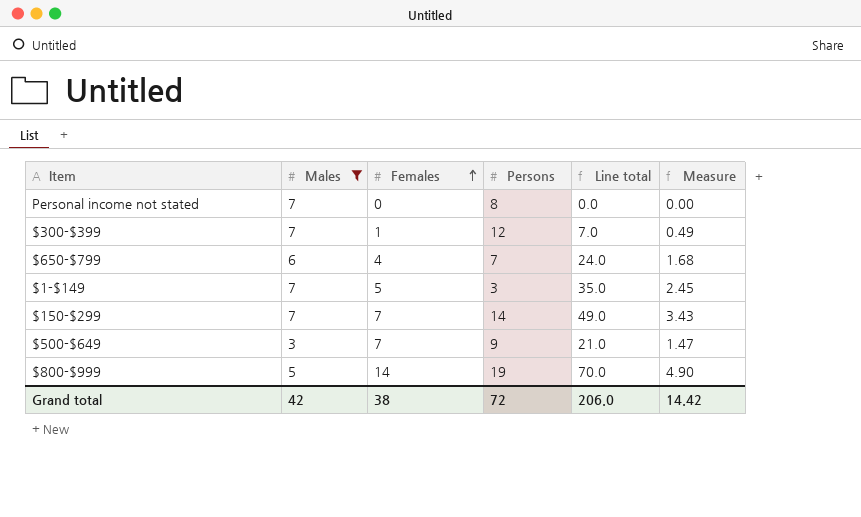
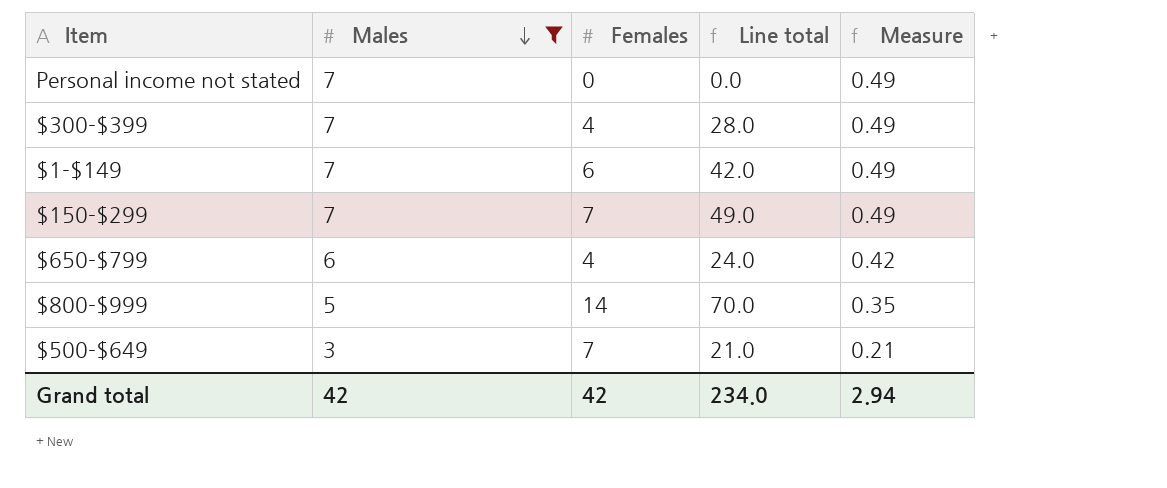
row order: Females ascending -> Males descending
column Persons | position: 4 -> none
column Measure | formula: [Line total] * 0.07 -> [Males] * 0.07
$300-$399 | Females: 1 -> 4
$300-$399 | Line total: 7.0 -> 28.0
$1-$149 | Females: 5 -> 6
$1-$149 | Line total: 35.0 -> 42.0
Grand total | Females: 38 -> 42
Grand total | Line total: 206.0 -> 234.0
Grand total | Measure: 14.42 -> 2.94

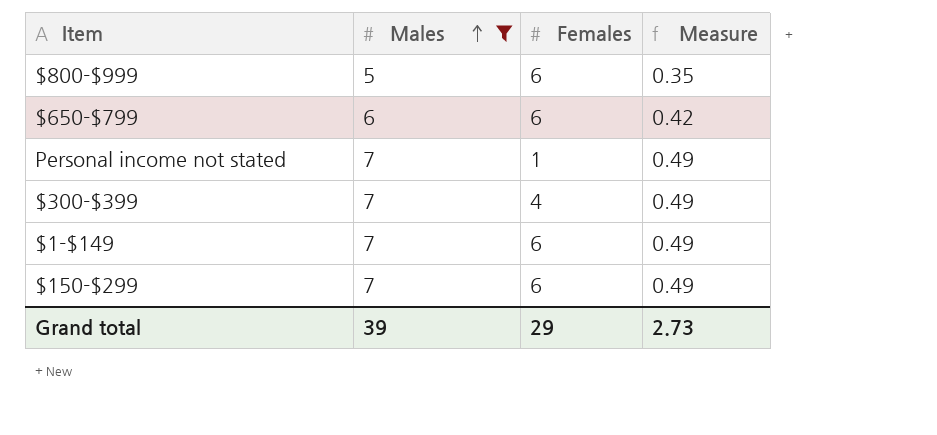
row order: Males descending -> Males ascending
column Line total | formula: [Males] * [Females] -> none
row $500-$649: 3 | 7 | 21.0 | 0.21 -> none
$800-$999 | Females: 14 -> 6
$650-$799 | Females: 4 -> 6
Personal income not stated | Females: 0 -> 1
$150-$299 | Females: 7 -> 6
Grand total | Males: 42 -> 39
Grand total | Females: 42 -> 29
Grand total | Measure: 2.94 -> 2.73

